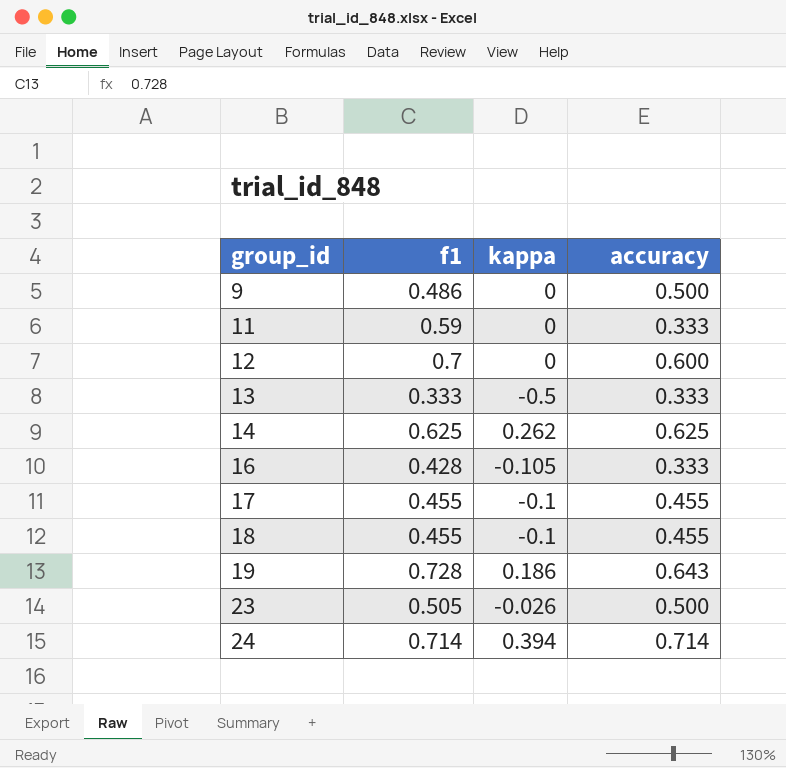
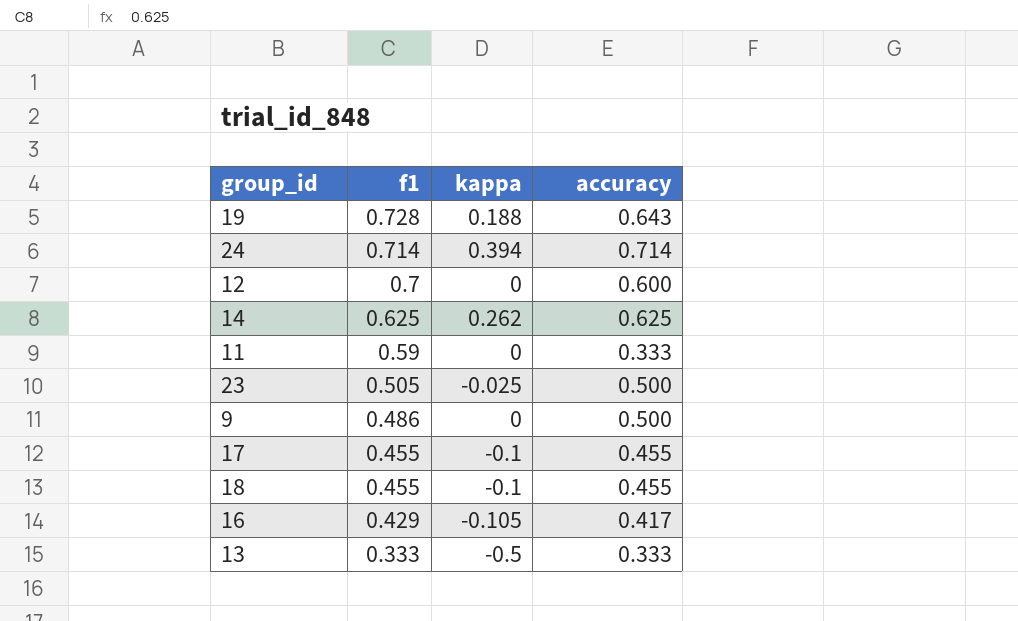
row order: group_id ascending -> f1 descending
19 | kappa: 0.186 -> 0.188
23 | kappa: -0.026 -> -0.025
16 | f1: 0.428 -> 0.429
16 | accuracy: 0.333 -> 0.417

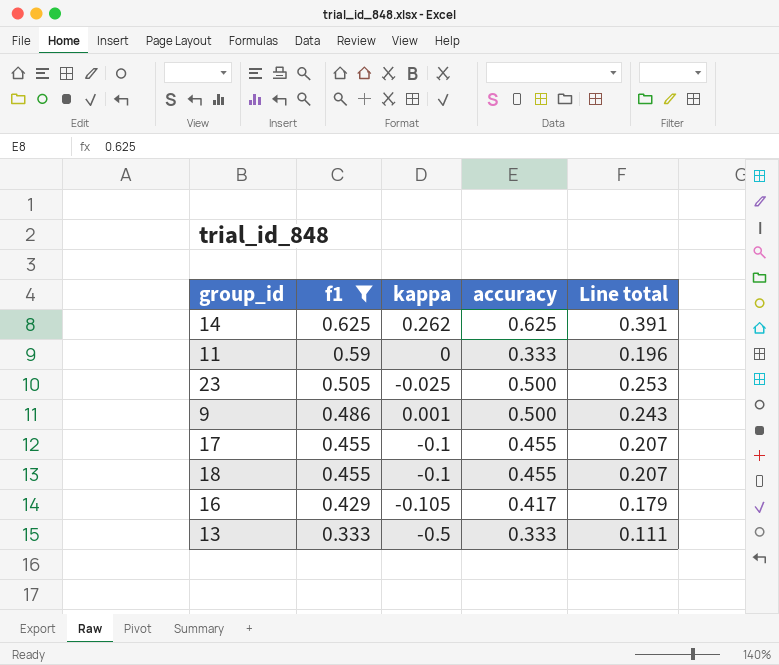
filter: none -> f1 <= 0.625
column Line total | formula: none -> [f1] * [accuracy]
9 | kappa: 0 -> 0.001

